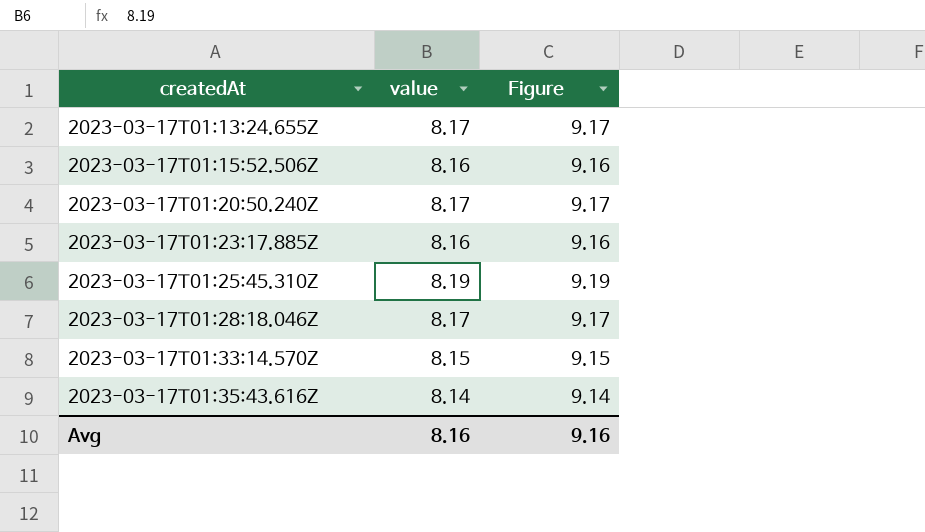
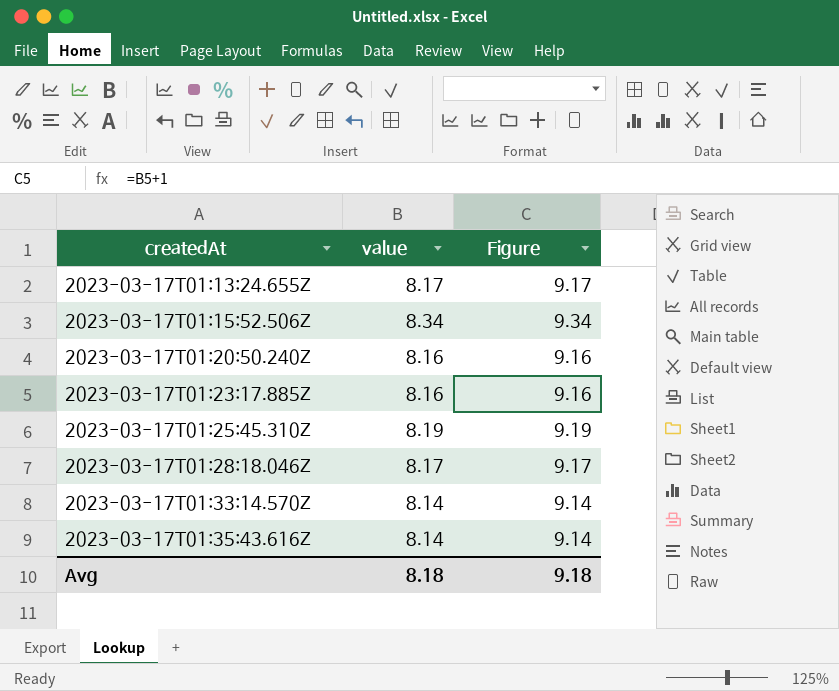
2023-03-17T01:15:52.506Z | value: 8.16 -> 8.34
2023-03-17T01:15:52.506Z | Figure: 9.16 -> 9.34
2023-03-17T01:20:50.240Z | value: 8.17 -> 8.16
2023-03-17T01:20:50.240Z | Figure: 9.17 -> 9.16
2023-03-17T01:33:14.570Z | value: 8.15 -> 8.14
2023-03-17T01:33:14.570Z | Figure: 9.15 -> 9.14
Avg | value: 8.16 -> 8.18
Avg | Figure: 9.16 -> 9.18

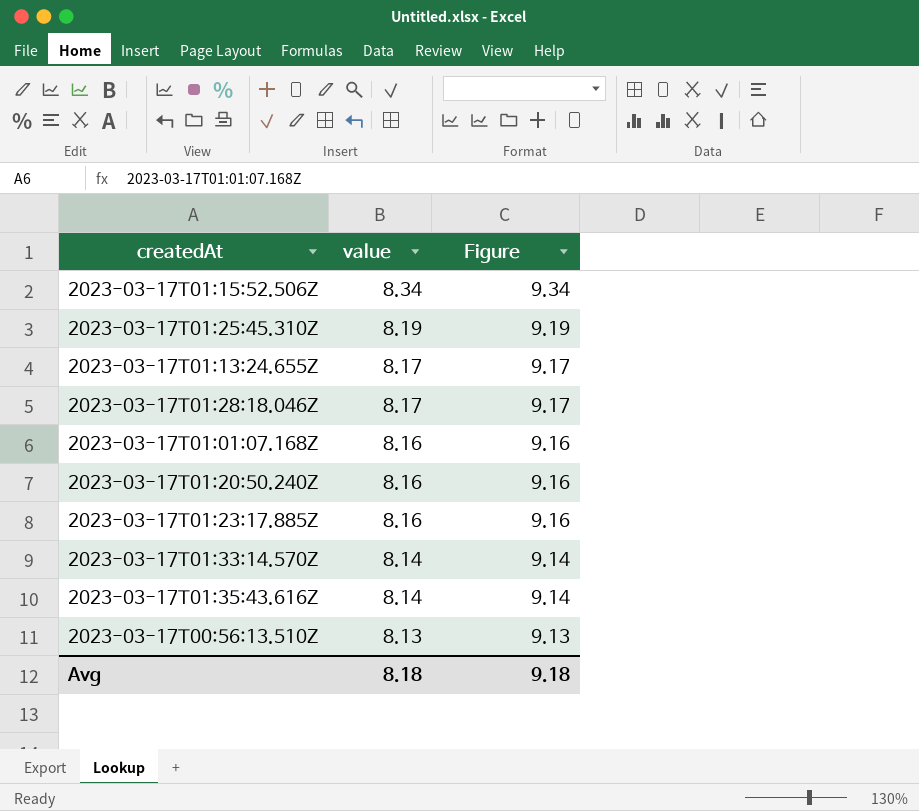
row order: createdAt ascending -> value descending
row 2023-03-17T01:01:07.168Z: none -> 8.16 | 9.16
row 2023-03-17T00:56:13.510Z: none -> 8.13 | 9.13

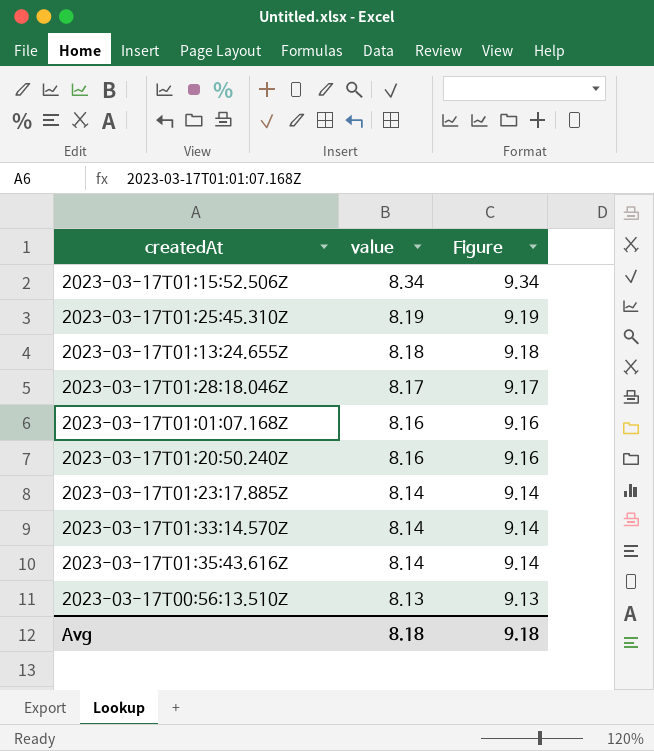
2023-03-17T01:13:24.655Z | value: 8.17 -> 8.18
2023-03-17T01:13:24.655Z | Figure: 9.17 -> 9.18
2023-03-17T01:23:17.885Z | value: 8.16 -> 8.14
2023-03-17T01:23:17.885Z | Figure: 9.16 -> 9.14

